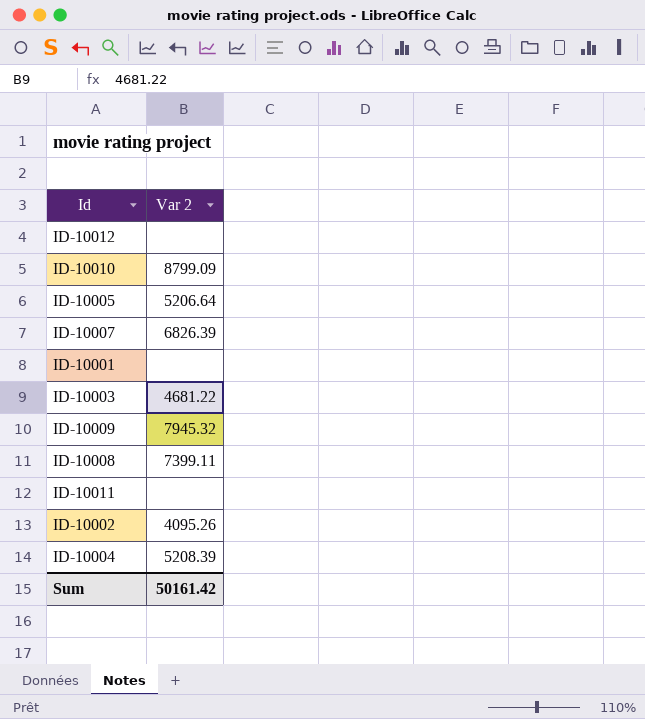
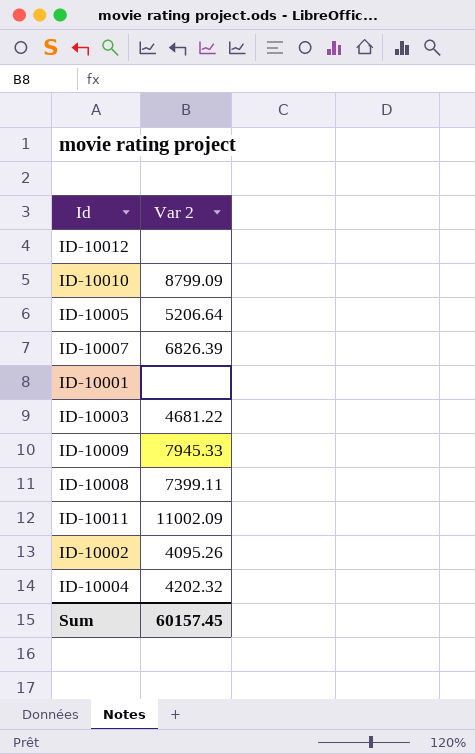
ID-10009 | Var 2: 7945.32 -> 7945.33
ID-10011 | Var 2: none -> 11002.09
ID-10004 | Var 2: 5208.39 -> 4202.32
Sum | Var 2: 50161.42 -> 60157.45

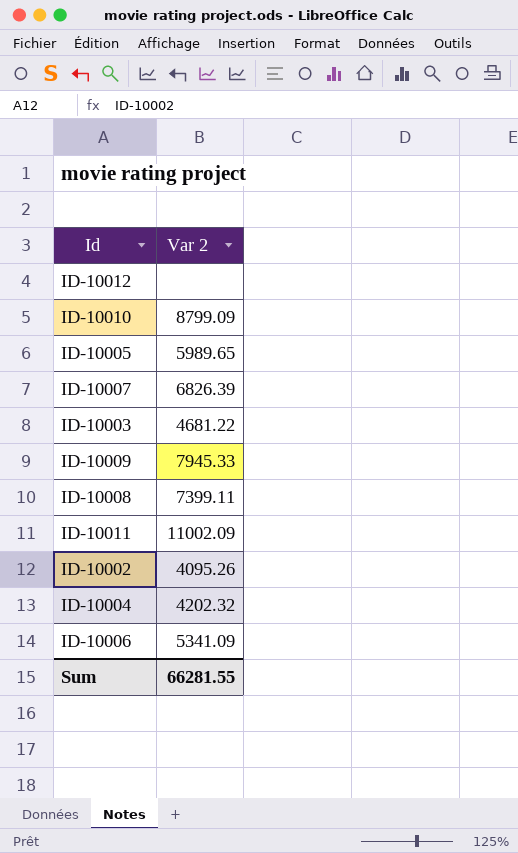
row ID-10001: none -> none
ID-10005 | Var 2: 5206.64 -> 5989.65
row ID-10006: none -> 5341.09
Sum | Var 2: 60157.45 -> 66281.55

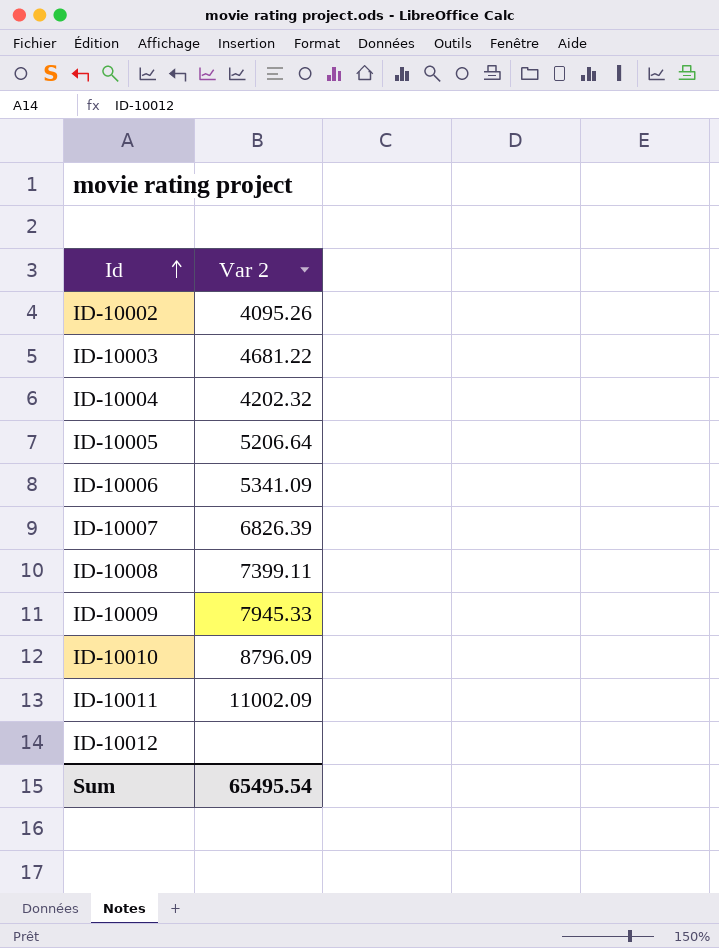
row order: none -> Id ascending
ID-10005 | Var 2: 5989.65 -> 5206.64
ID-10010 | Var 2: 8799.09 -> 8796.09
Sum | Var 2: 66281.55 -> 65495.54

